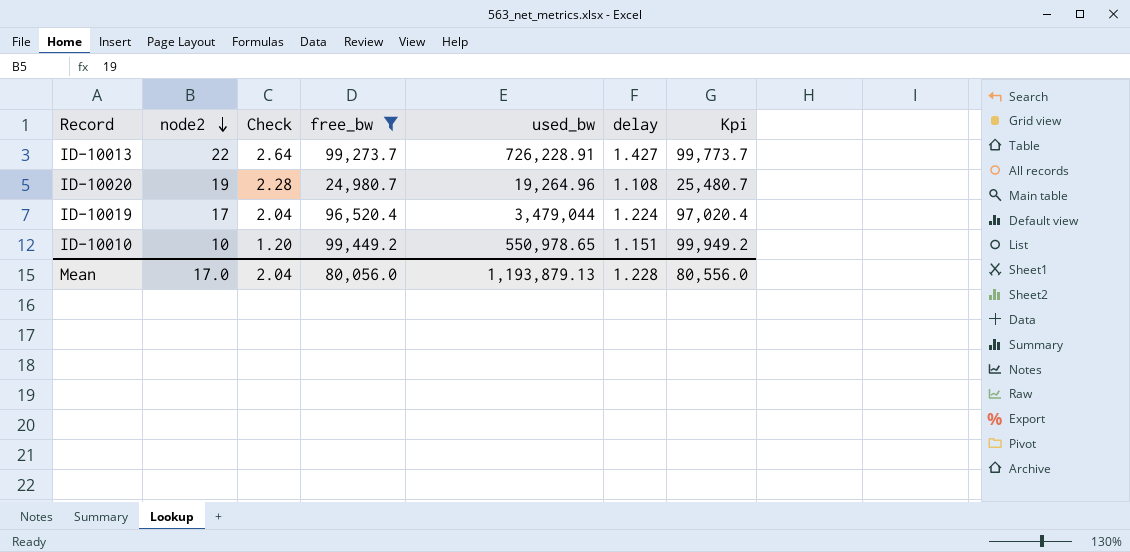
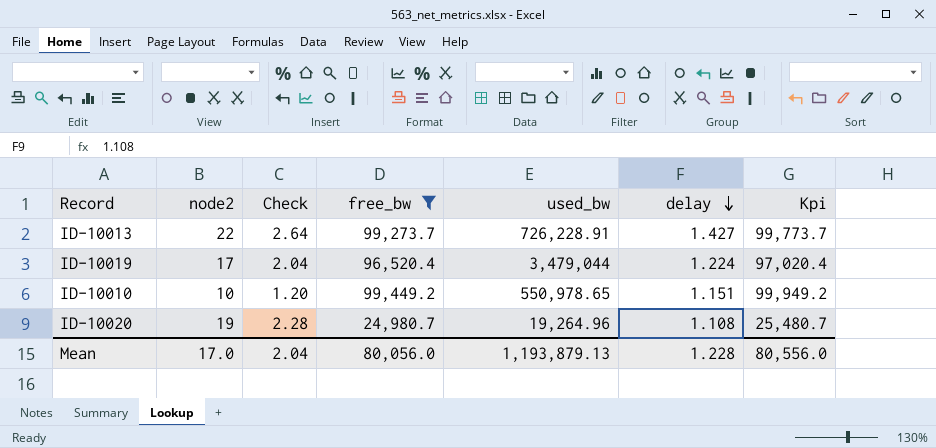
row order: node2 descending -> delay descending

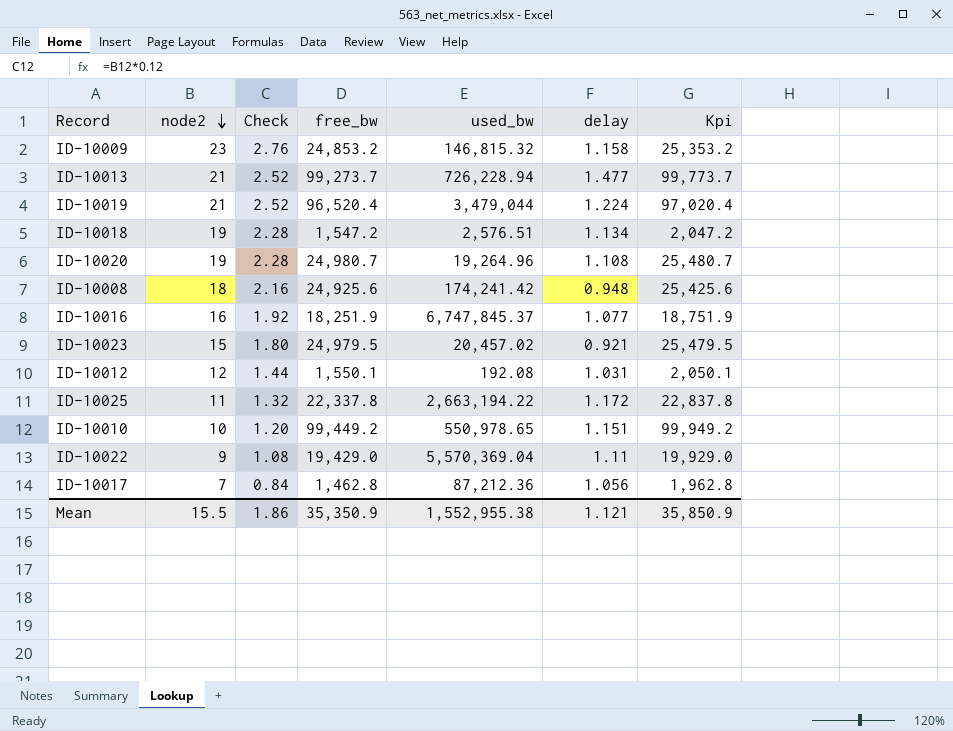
filter: free_bw >= 24,980.7 -> none
row order: delay descending -> node2 descending
ID-10013 | node2: 22 -> 21
ID-10013 | Check: 2.64 -> 2.52
ID-10013 | used_bw: 726,228.91 -> 726,228.94
ID-10013 | delay: 1.427 -> 1.477
ID-10019 | node2: 17 -> 21
ID-10019 | Check: 2.04 -> 2.52
Mean | node2: 17.0 -> 15.5
Mean | Check: 2.04 -> 1.86
Mean | free_bw: 80,056.0 -> 35,350.9
Mean | used_bw: 1,193,879.13 -> 1,552,955.38
Mean | delay: 1.228 -> 1.121
Mean | Kpi: 80,556.0 -> 35,850.9

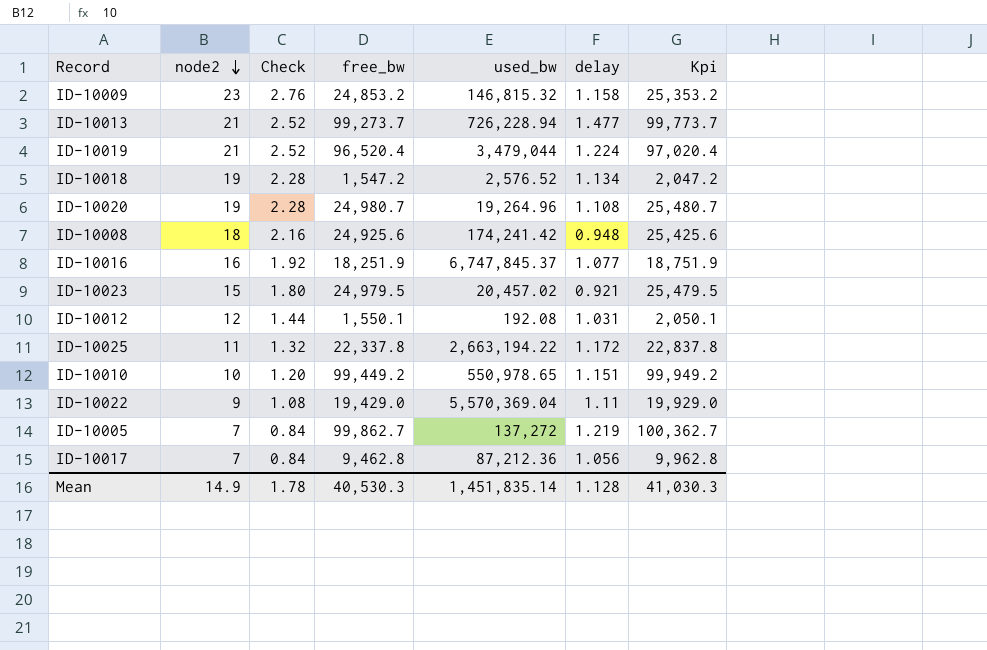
ID-10018 | used_bw: 2,576.51 -> 2,576.52
row ID-10005: none -> 7 | 0.84 | 99,862.7 | 137,272 | 1.219 | 100,362.7
ID-10017 | free_bw: 1,462.8 -> 9,462.8
ID-10017 | Kpi: 1,962.8 -> 9,962.8
Mean | node2: 15.5 -> 14.9
Mean | Check: 1.86 -> 1.78
Mean | free_bw: 35,350.9 -> 40,530.3
Mean | used_bw: 1,552,955.38 -> 1,451,835.14
Mean | delay: 1.121 -> 1.128
Mean | Kpi: 35,850.9 -> 41,030.3

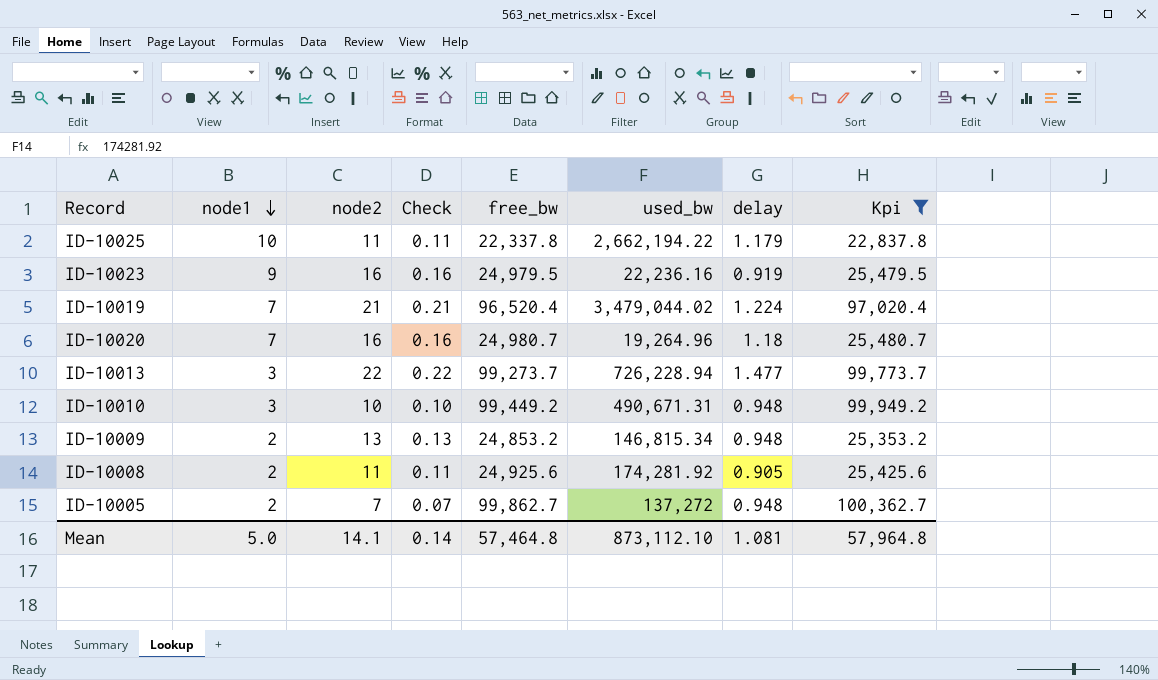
filter: none -> Kpi >= 22,837.8
row order: node2 descending -> node1 descending
column node1 | position: none -> 2
column Check | formula: [node2] * 0.12 -> [node2] * 0.01
ID-10025 | used_bw: 2,663,194.22 -> 2,662,194.22
ID-10025 | delay: 1.172 -> 1.179
ID-10023 | node2: 15 -> 16
ID-10023 | used_bw: 20,457.02 -> 22,236.16
ID-10023 | delay: 0.921 -> 0.919
ID-10019 | used_bw: 3,479,044 -> 3,479,044.02
ID-10020 | node2: 19 -> 16
ID-10020 | delay: 1.108 -> 1.18
ID-10013 | node2: 21 -> 22
ID-10010 | used_bw: 550,978.65 -> 490,671.31
ID-10010 | delay: 1.151 -> 0.948
ID-10009 | node2: 23 -> 13
ID-10009 | used_bw: 146,815.32 -> 146,815.34
ID-10009 | delay: 1.158 -> 0.948
ID-10008 | node2: 18 -> 11
ID-10008 | used_bw: 174,241.42 -> 174,281.92
ID-10008 | delay: 0.948 -> 0.905
ID-10005 | delay: 1.219 -> 0.948
Mean | node2: 14.9 -> 14.1
Mean | Check: 1.78 -> 0.14
Mean | free_bw: 40,530.3 -> 57,464.8
Mean | used_bw: 1,451,835.14 -> 873,112.10
Mean | delay: 1.128 -> 1.081
Mean | Kpi: 41,030.3 -> 57,964.8

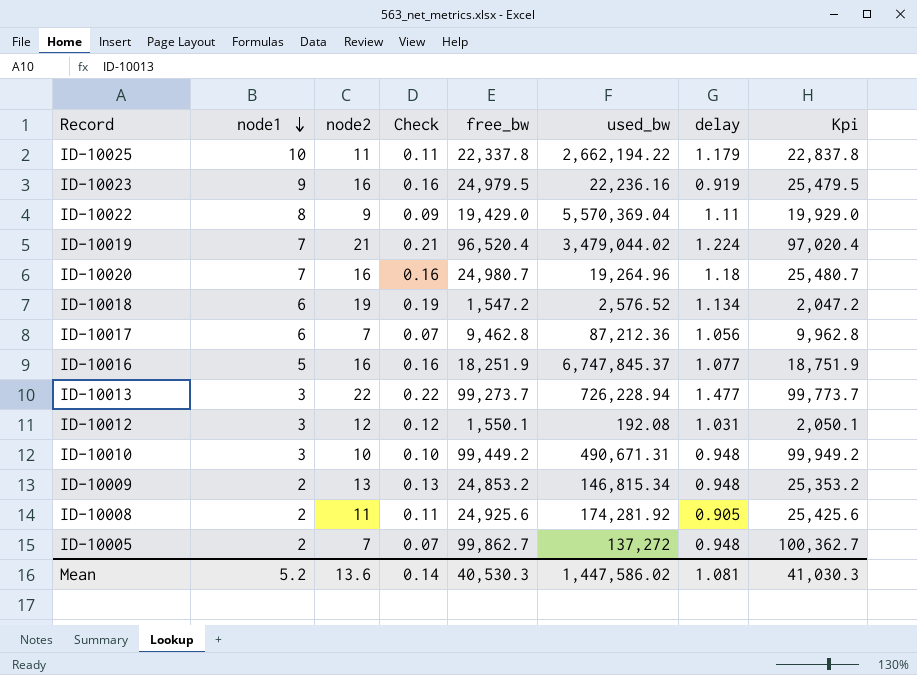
filter: Kpi >= 22,837.8 -> none
Mean | node1: 5.0 -> 5.2
Mean | node2: 14.1 -> 13.6
Mean | free_bw: 57,464.8 -> 40,530.3
Mean | used_bw: 873,112.10 -> 1,447,586.02
Mean | Kpi: 57,964.8 -> 41,030.3

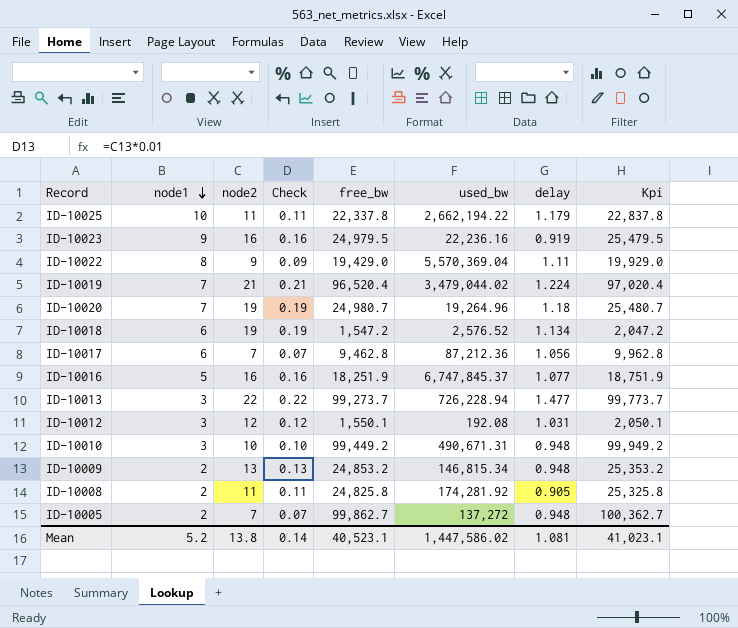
ID-10020 | node2: 16 -> 19
ID-10020 | Check: 0.16 -> 0.19
ID-10008 | free_bw: 24,925.6 -> 24,825.8
ID-10008 | Kpi: 25,425.6 -> 25,325.8
Mean | node2: 13.6 -> 13.8
Mean | free_bw: 40,530.3 -> 40,523.1
Mean | Kpi: 41,030.3 -> 41,023.1

